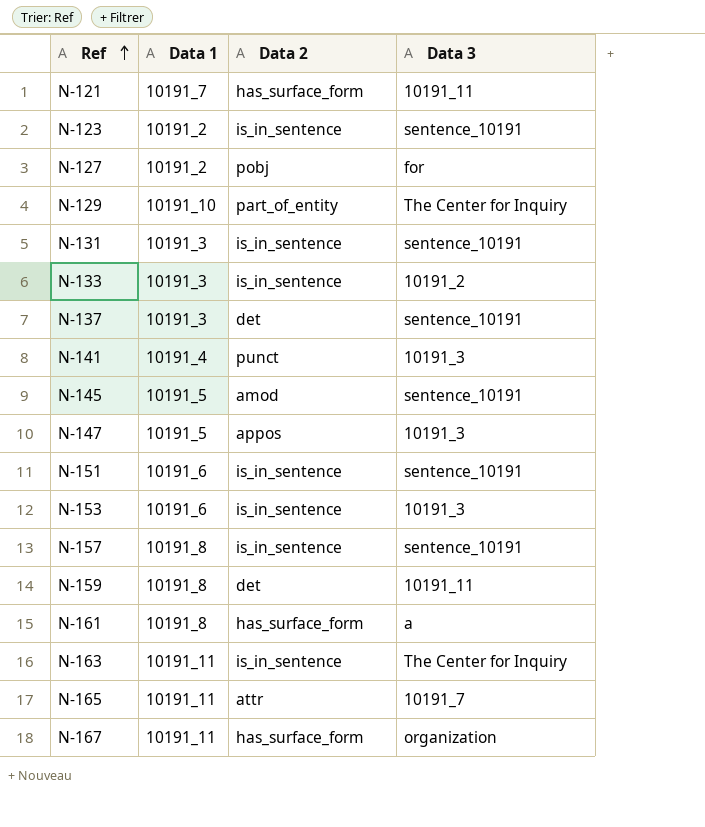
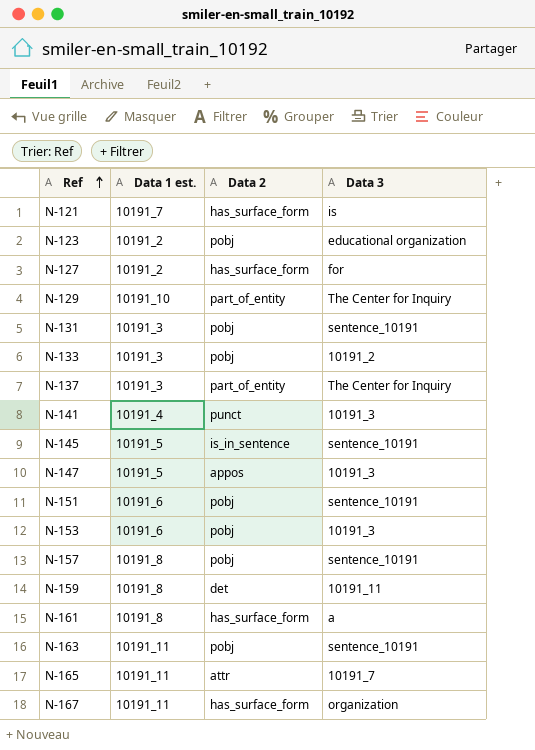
column name: Data 1 -> Data 1 est.
N-121 | Data 3: 10191_11 -> is
N-123 | Data 2: is_in_sentence -> pobj
N-123 | Data 3: sentence_10191 -> educational organization
N-127 | Data 2: pobj -> has_surface_form
N-131 | Data 2: is_in_sentence -> pobj
N-133 | Data 2: is_in_sentence -> pobj
N-137 | Data 2: det -> part_of_entity
N-137 | Data 3: sentence_10191 -> The Center for Inquiry
N-145 | Data 2: amod -> is_in_sentence
N-151 | Data 2: is_in_sentence -> pobj
N-153 | Data 2: is_in_sentence -> pobj
N-157 | Data 2: is_in_sentence -> pobj
N-163 | Data 2: is_in_sentence -> pobj
N-163 | Data 3: The Center for Inquiry -> sentence_10191

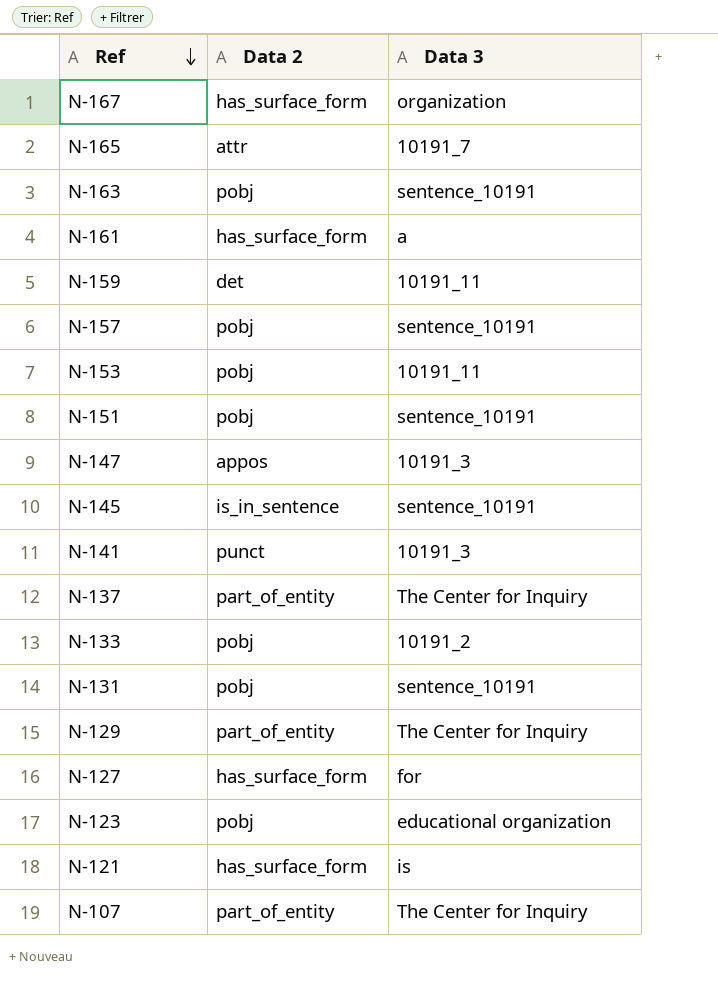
row order: Ref ascending -> Ref descending
column Data 1 est. | position: 2 -> none
N-153 | Data 3: 10191_3 -> 10191_11
row N-107: none -> part_of_entity | The Center for Inquiry

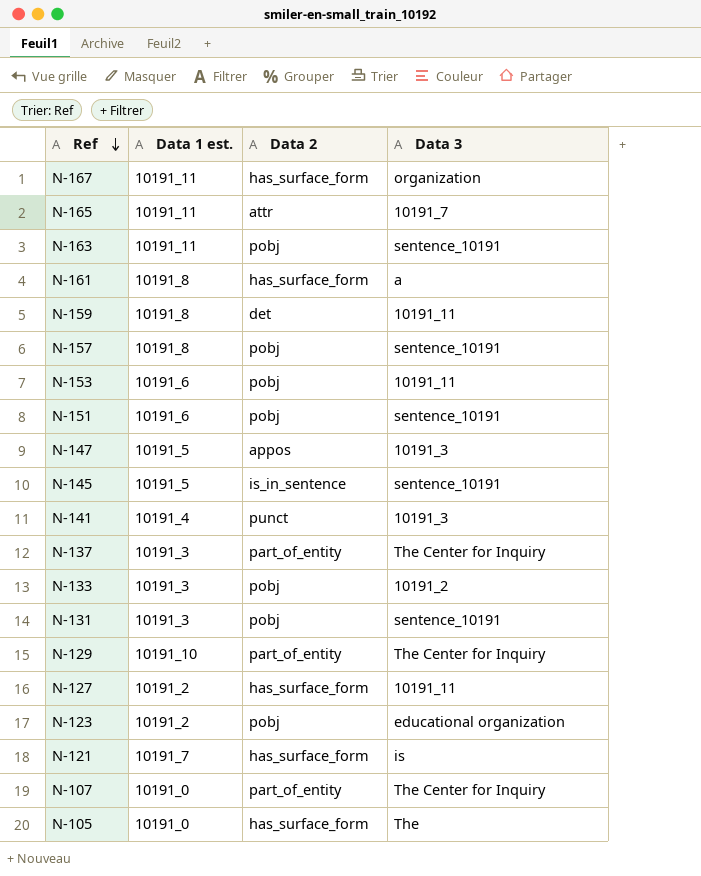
column Data 1 est. | position: none -> 2
N-127 | Data 3: for -> 10191_11
row N-105: none -> 10191_0 | has_surface_form | The

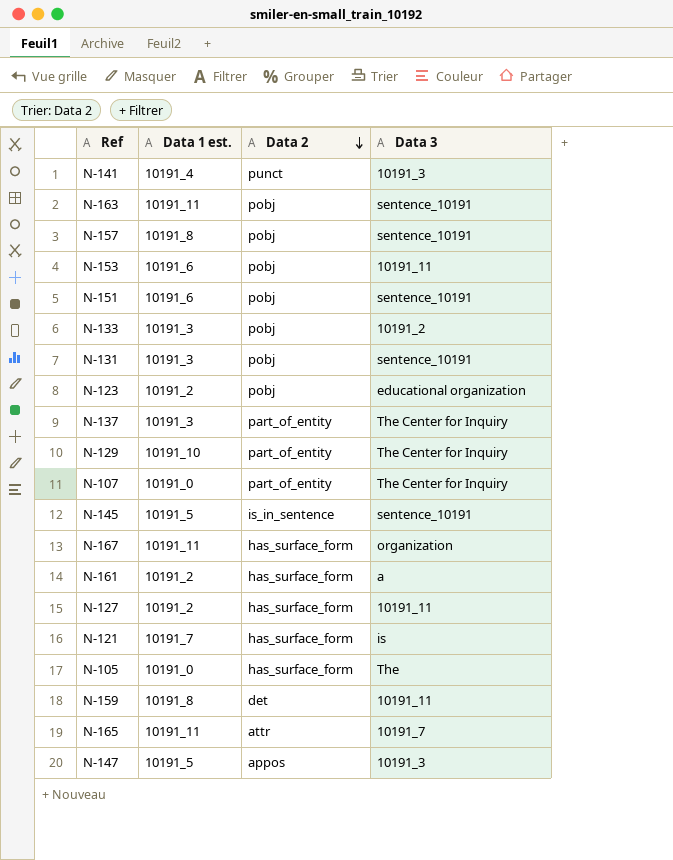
row order: Ref descending -> Data 2 descending
N-161 | Data 1 est.: 10191_8 -> 10191_2

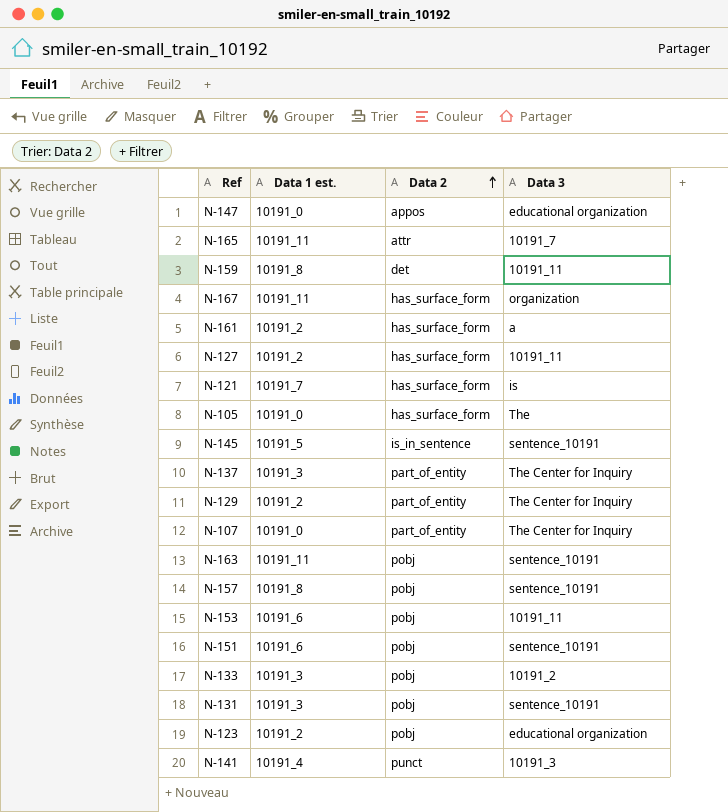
row order: Data 2 descending -> Data 2 ascending
N-147 | Data 1 est.: 10191_5 -> 10191_0
N-147 | Data 3: 10191_3 -> educational organization
N-129 | Data 1 est.: 10191_10 -> 10191_2

